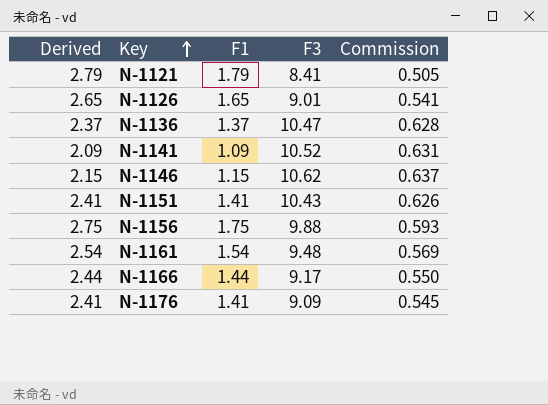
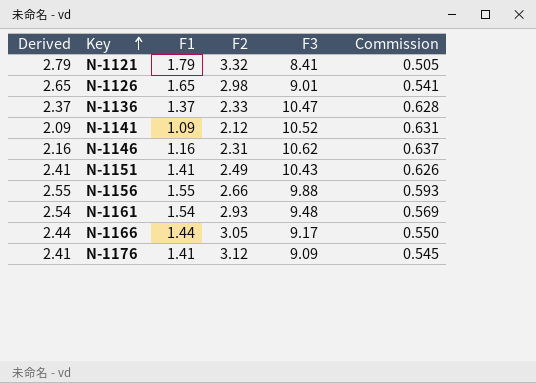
column F2 | position: none -> 4
N-1146 | Derived: 2.15 -> 2.16
N-1146 | F1: 1.15 -> 1.16
N-1156 | Derived: 2.75 -> 2.55
N-1156 | F1: 1.75 -> 1.55

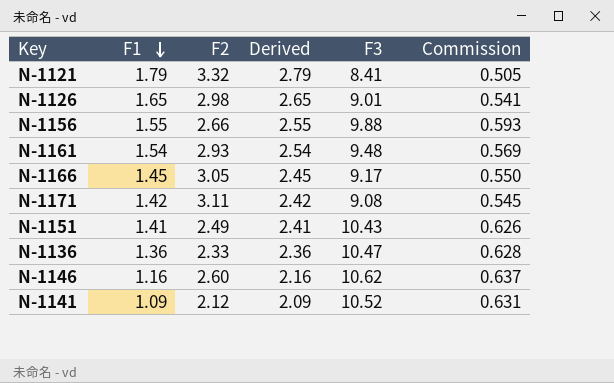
row order: Key ascending -> F1 descending
column Derived | position: 1 -> 4
row N-1176: 2.41 | 1.41 | 3.12 | 9.09 | 0.545 -> none
N-1166 | F1: 1.44 -> 1.45
N-1166 | Derived: 2.44 -> 2.45
row N-1171: none -> 1.42 | 3.11 | 2.42 | 9.08 | 0.545
N-1136 | F1: 1.37 -> 1.36
N-1136 | Derived: 2.37 -> 2.36
N-1146 | F2: 2.31 -> 2.60

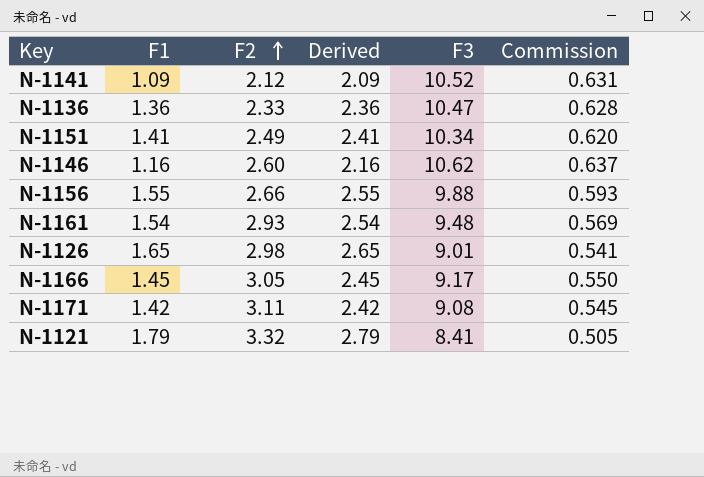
row order: F1 descending -> F2 ascending
N-1151 | F3: 10.43 -> 10.34
N-1151 | Commission: 0.626 -> 0.620

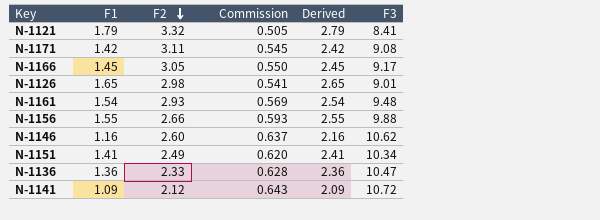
row order: F2 ascending -> F2 descending
column Commission | position: 6 -> 4
N-1141 | Commission: 0.631 -> 0.643
N-1141 | F3: 10.52 -> 10.72

